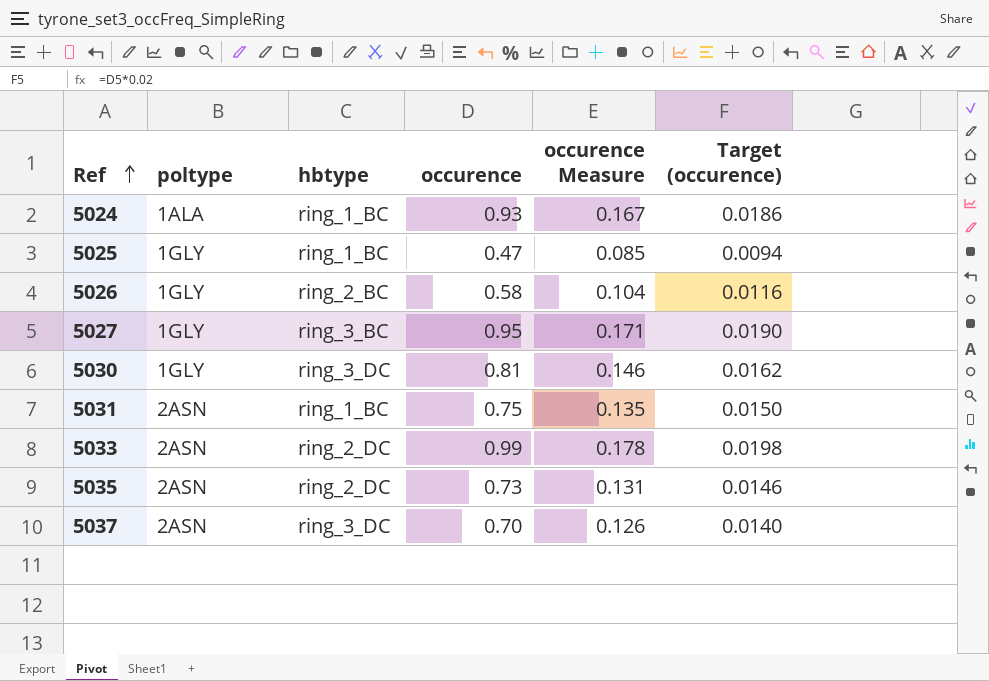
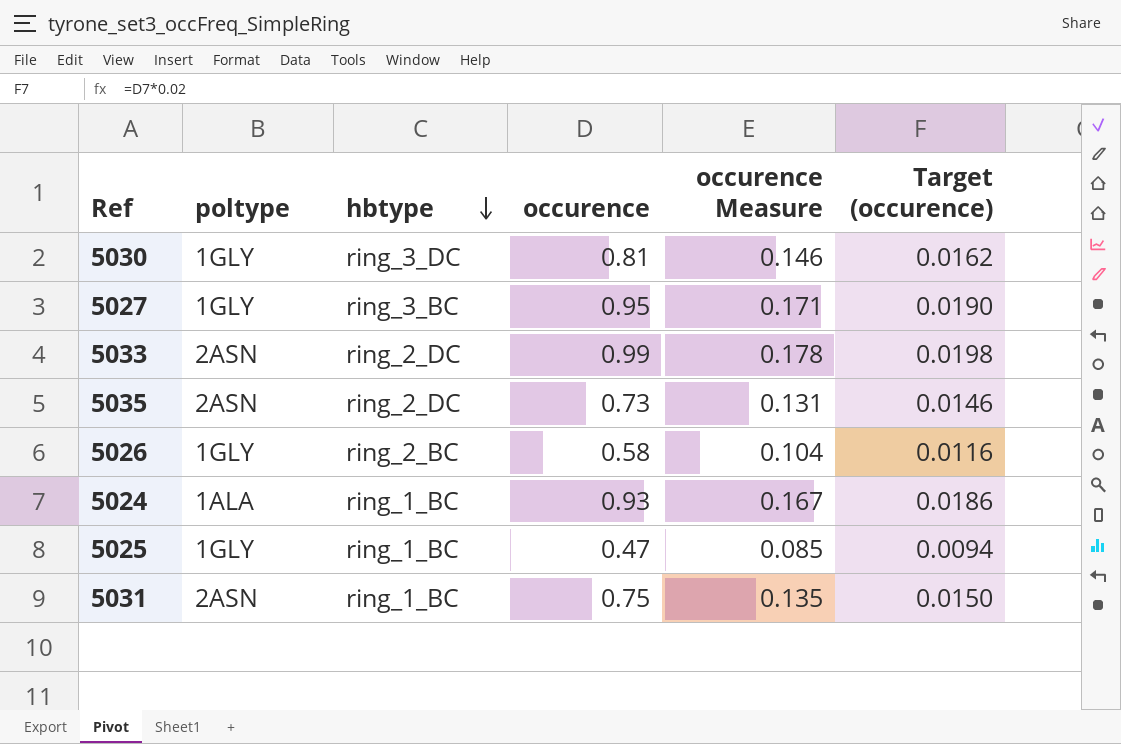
row order: Ref ascending -> hbtype descending
row 5037: 2ASN | ring_3_DC | 0.70 | 0.126 | 0.0140 -> none

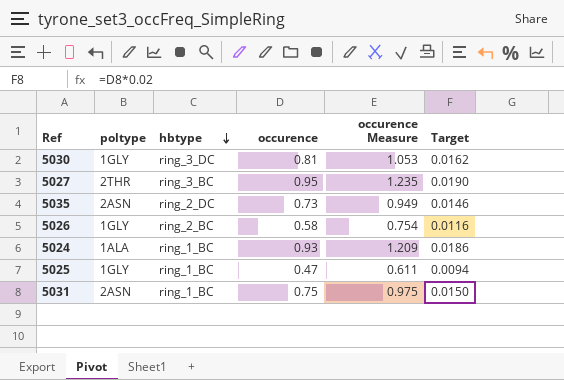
column occurence Measure | formula: [occurence] * 0.18 -> [occurence] * 1.3
column name: Target (occurence) -> Target
row 5033: 2ASN | ring_2_DC | 0.99 | 0.178 | 0.0198 -> none
5027 | poltype: 1GLY -> 2THR

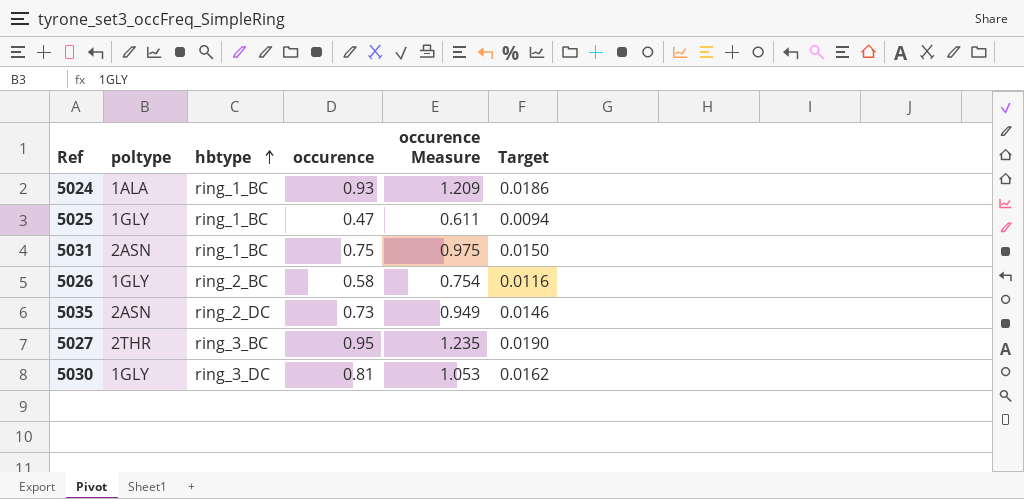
row order: hbtype descending -> hbtype ascending

